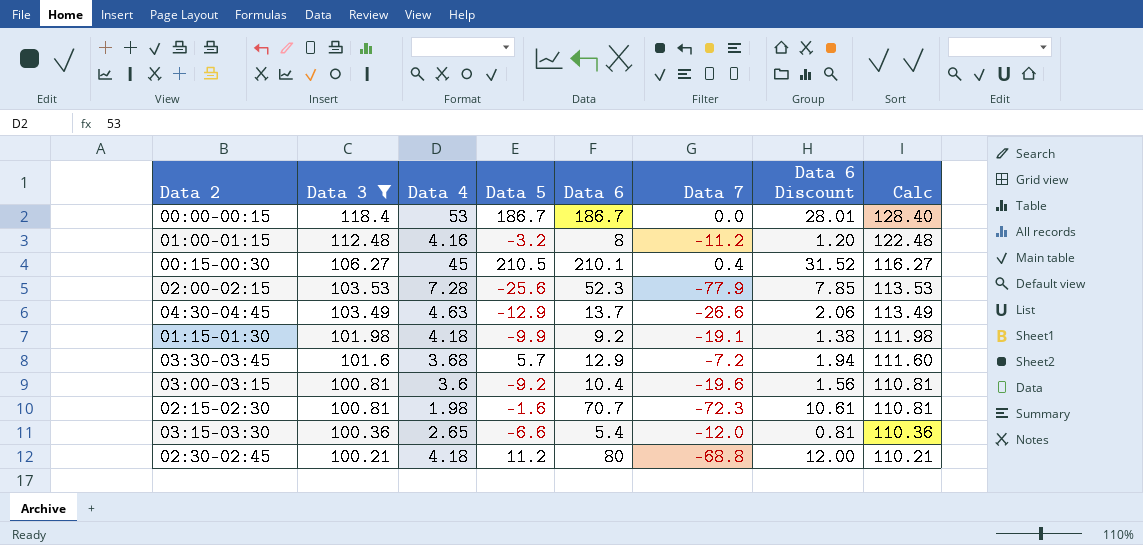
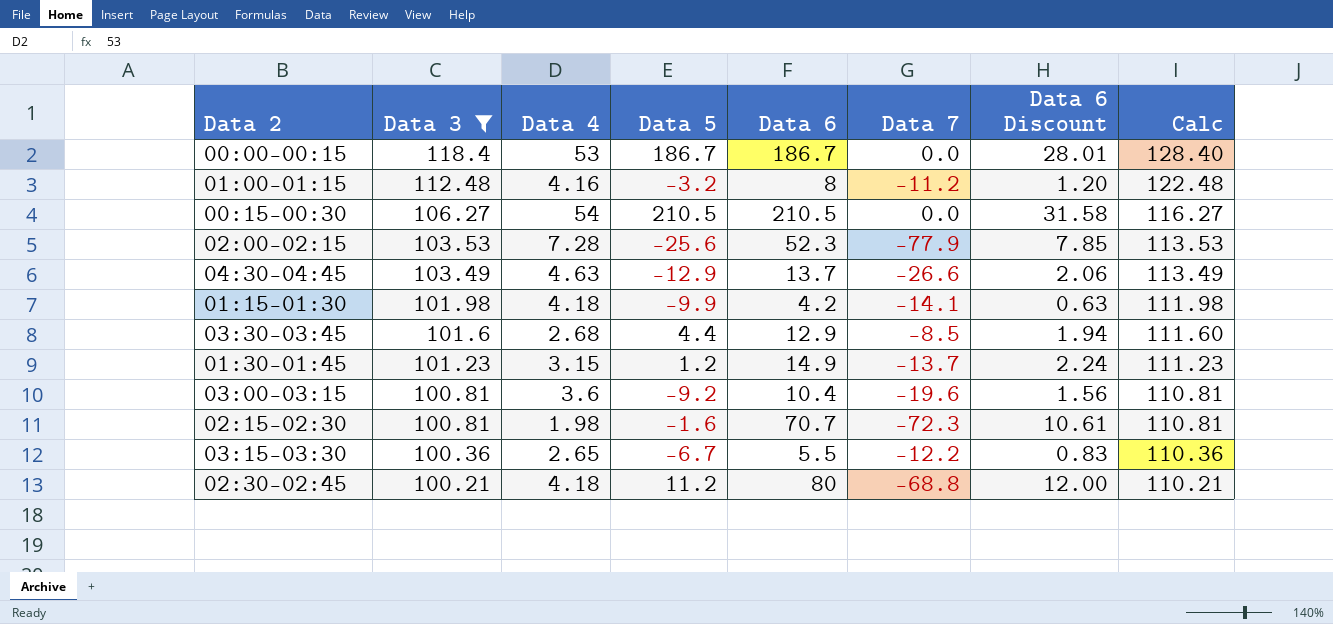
00:15-00:30 | Data 4: 45 -> 54
00:15-00:30 | Data 6: 210.1 -> 210.5
00:15-00:30 | Data 7: 0.4 -> 0.0
00:15-00:30 | Data 6 Discount: 31.52 -> 31.58
01:15-01:30 | Data 6: 9.2 -> 4.2
01:15-01:30 | Data 7: -19.1 -> -14.1
01:15-01:30 | Data 6 Discount: 1.38 -> 0.63
03:30-03:45 | Data 4: 3.68 -> 2.68
03:30-03:45 | Data 5: 5.7 -> 4.4
03:30-03:45 | Data 7: -7.2 -> -8.5
row 01:30-01:45: none -> 101.23 | 3.15 | 1.2 | 14.9 | -13.7 | 2.24 | 111.23
03:15-03:30 | Data 5: -6.6 -> -6.7
03:15-03:30 | Data 6: 5.4 -> 5.5
03:15-03:30 | Data 7: -12.0 -> -12.2
03:15-03:30 | Data 6 Discount: 0.81 -> 0.83

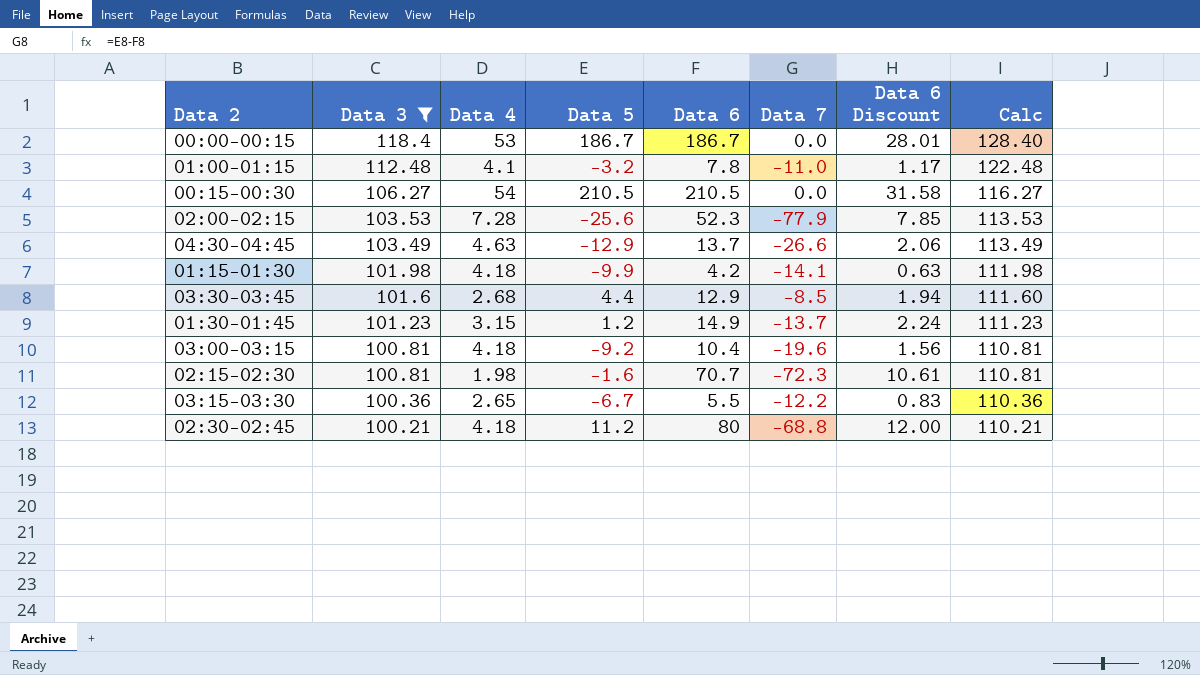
01:00-01:15 | Data 4: 4.16 -> 4.1
01:00-01:15 | Data 6: 8 -> 7.8
01:00-01:15 | Data 7: -11.2 -> -11.0
01:00-01:15 | Data 6 Discount: 1.20 -> 1.17
03:00-03:15 | Data 4: 3.6 -> 4.18

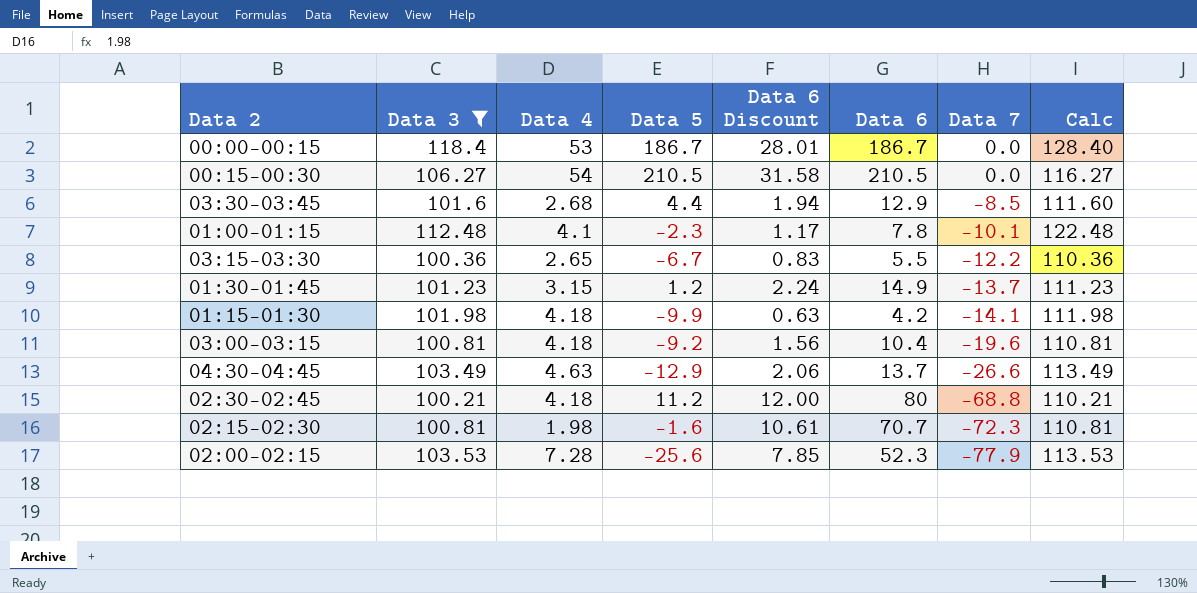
row order: Data 3 descending -> Data 7 descending
column Data 6 Discount | position: 7 -> 5
01:00-01:15 | Data 5: -3.2 -> -2.3
01:00-01:15 | Data 7: -11.0 -> -10.1

